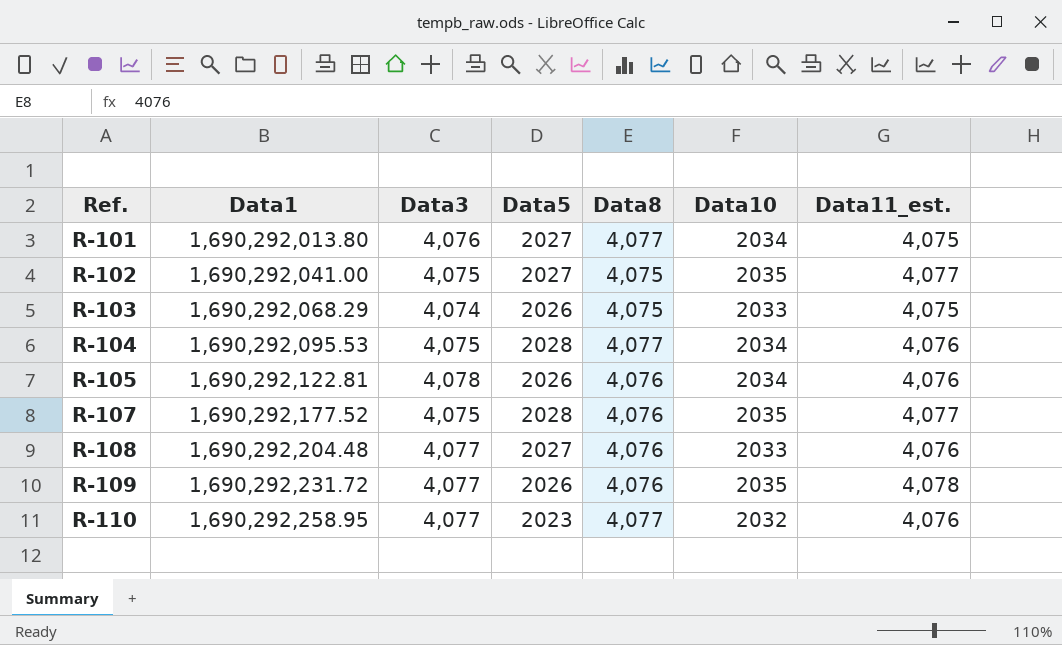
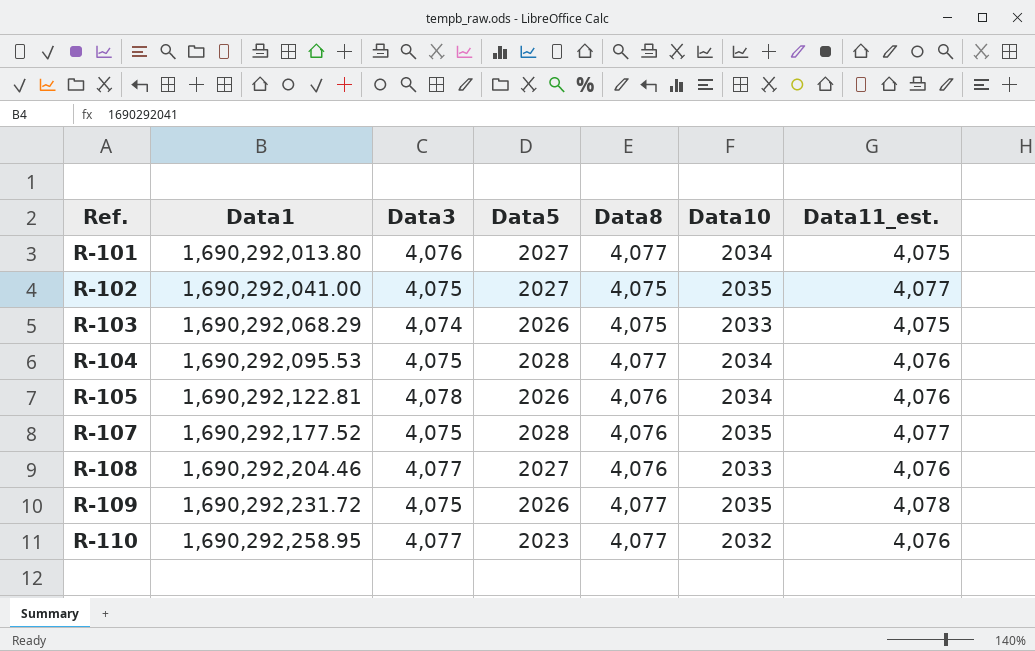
R-108 | Data1: 1,690,292,204.48 -> 1,690,292,204.46
R-109 | Data3: 4,077 -> 4,075
R-109 | Data8: 4,076 -> 4,077

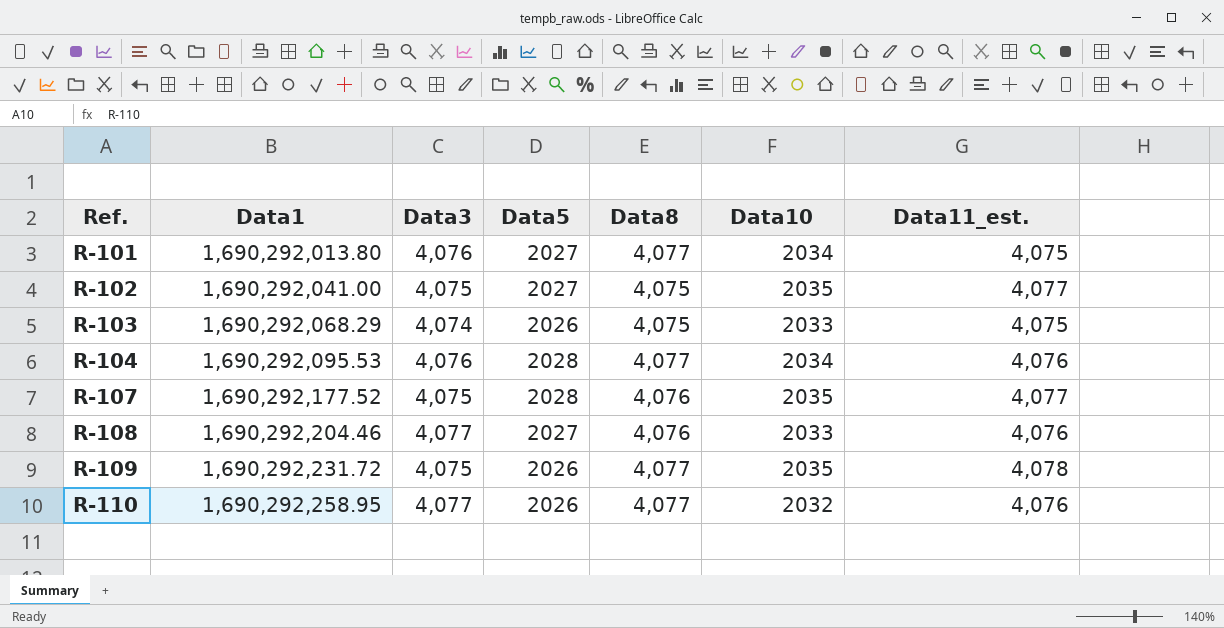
row R-105: 1,690,292,122.81 | 4,078 | 2026 | 4,076 | 2034 | 4,076 -> none
R-104 | Data3: 4,075 -> 4,076
R-110 | Data5: 2023 -> 2026

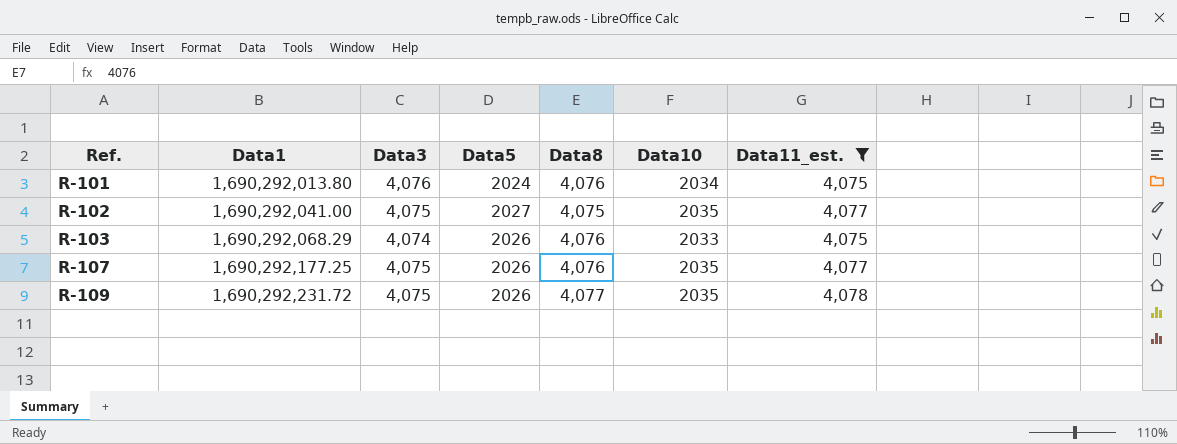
filter: none -> Data11_est. != 4,076
R-101 | Data5: 2027 -> 2024
R-101 | Data8: 4,077 -> 4,076
R-103 | Data8: 4,075 -> 4,076
R-107 | Data1: 1,690,292,177.52 -> 1,690,292,177.25
R-107 | Data5: 2028 -> 2026

